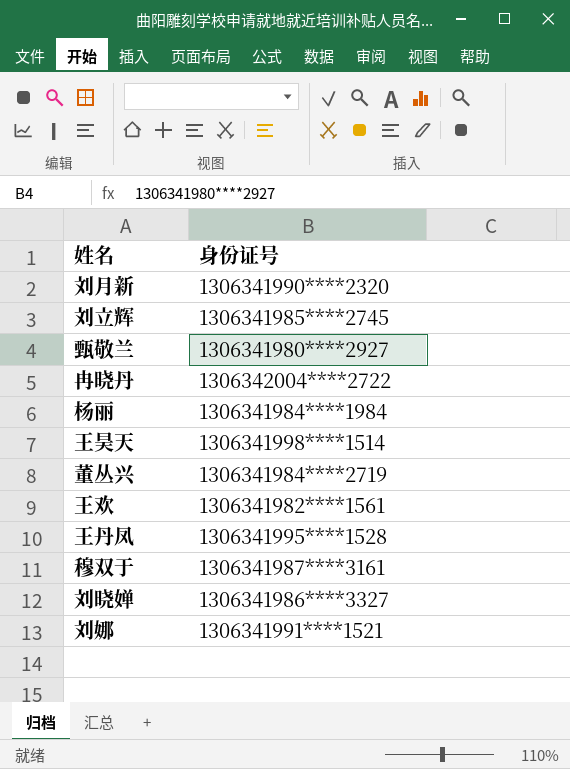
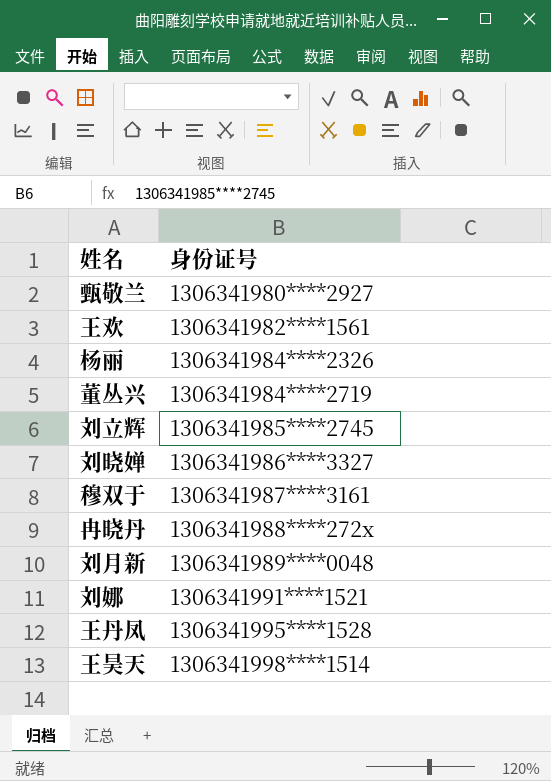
row order: none -> 身份证号 ascending
杨丽 | 身份证号: 1306341984****1984 -> 1306341984****2326
冉晓丹 | 身份证号: 1306342004****2722 -> 1306341988****272x
刘月新 | 身份证号: 1306341990****2320 -> 1306341989****0048

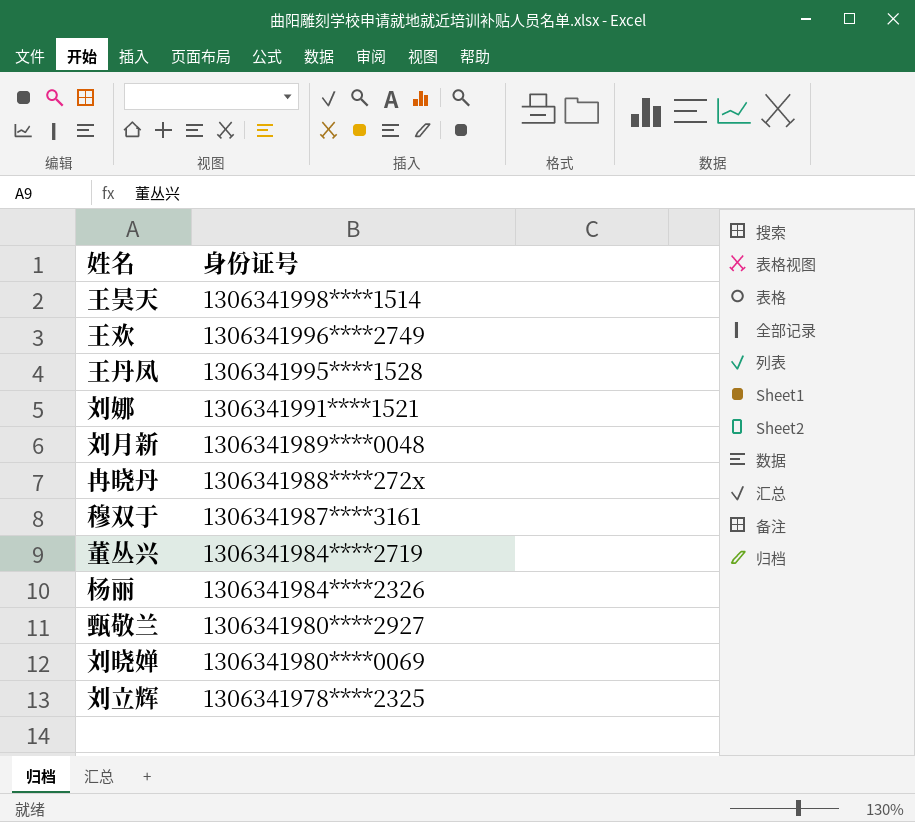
row order: 身份证号 ascending -> 身份证号 descending
王欢 | 身份证号: 1306341982****1561 -> 1306341996****2749
刘晓婵 | 身份证号: 1306341986****3327 -> 1306341980****0069
刘立辉 | 身份证号: 1306341985****2745 -> 1306341978****2325

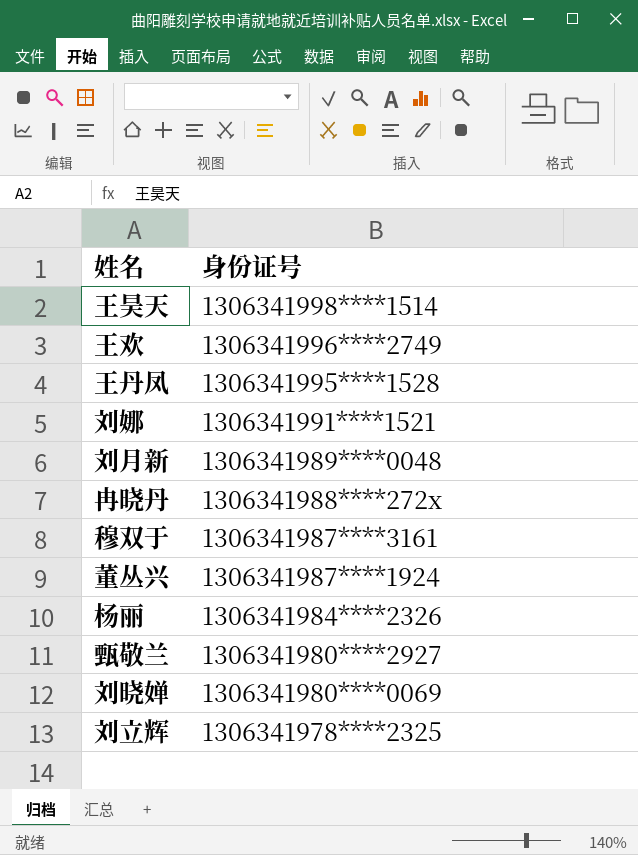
董丛兴 | 身份证号: 1306341984****2719 -> 1306341987****1924

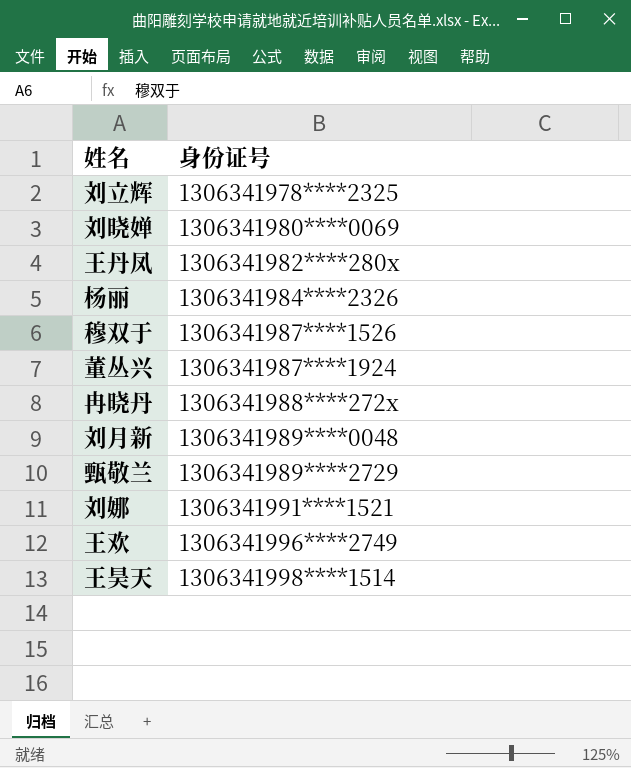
row order: 身份证号 descending -> 身份证号 ascending
王丹凤 | 身份证号: 1306341995****1528 -> 1306341982****280x
穆双于 | 身份证号: 1306341987****3161 -> 1306341987****1526
甄敬兰 | 身份证号: 1306341980****2927 -> 1306341989****2729

